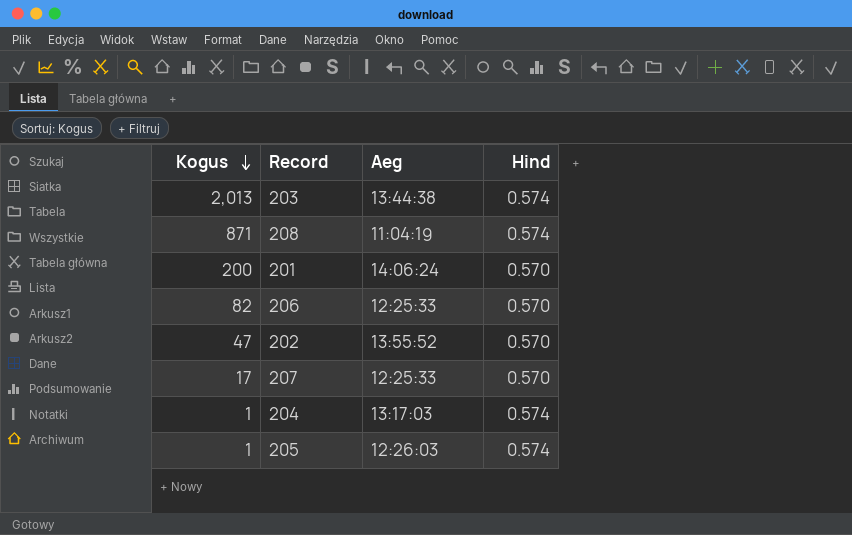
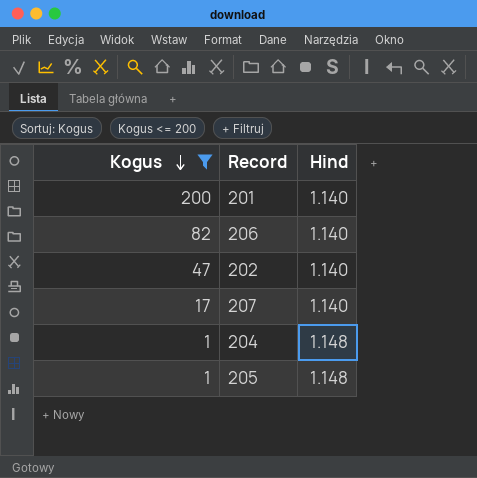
filter: none -> Kogus <= 200
column Aeg | position: 3 -> none
201 | Hind: 0.570 -> 1.140
206 | Hind: 0.570 -> 1.140
202 | Hind: 0.570 -> 1.140
207 | Hind: 0.570 -> 1.140
204 | Hind: 0.574 -> 1.148
205 | Hind: 0.574 -> 1.148

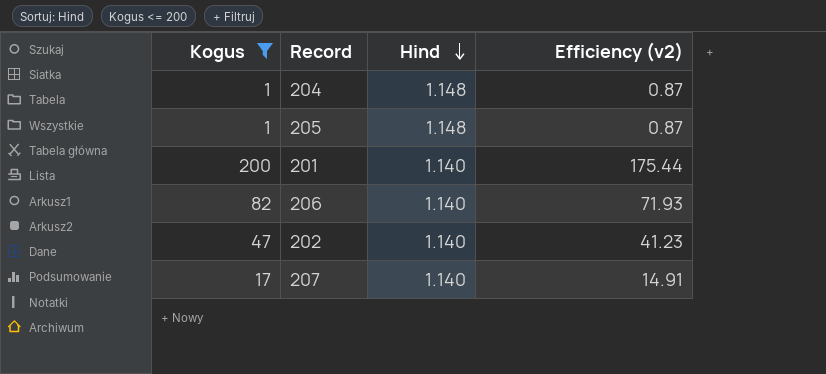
row order: Kogus descending -> Hind descending
column Efficiency (v2) | formula: none -> [Kogus] / [Hind]

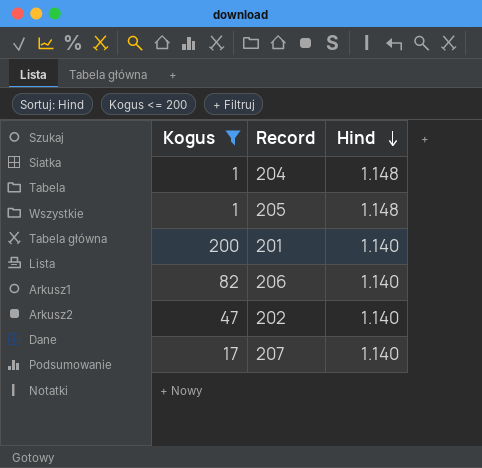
column Efficiency (v2) | formula: [Kogus] / [Hind] -> none

